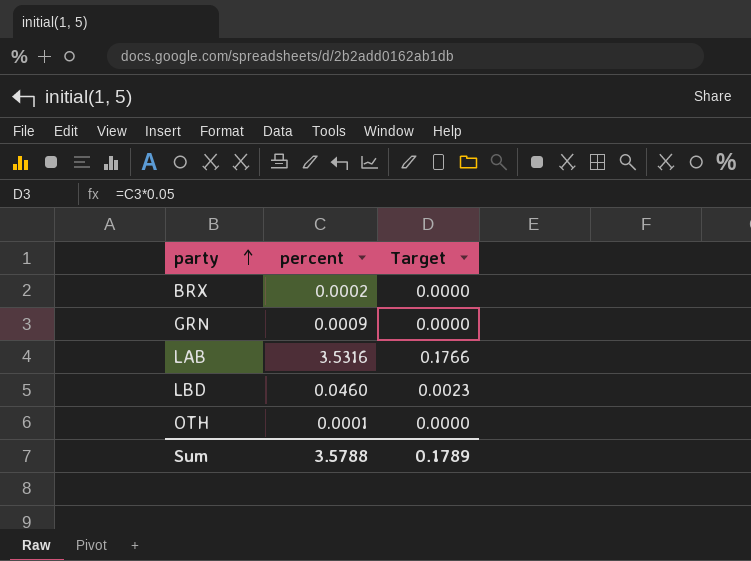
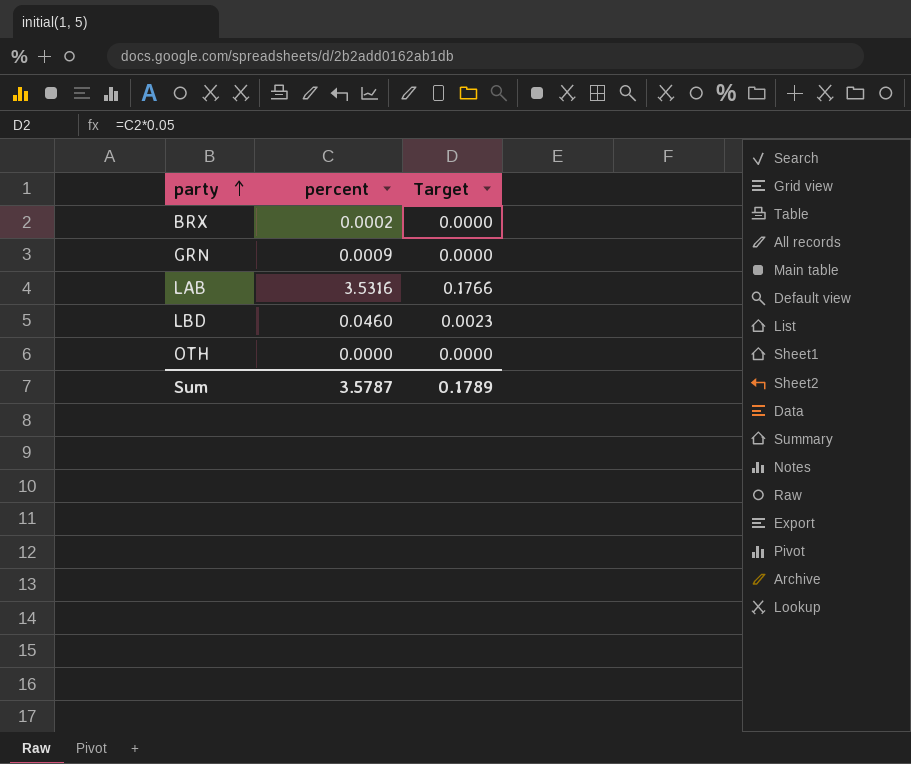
OTH | percent: 0.0001 -> 0.0000
Sum | percent: 3.5788 -> 3.5787

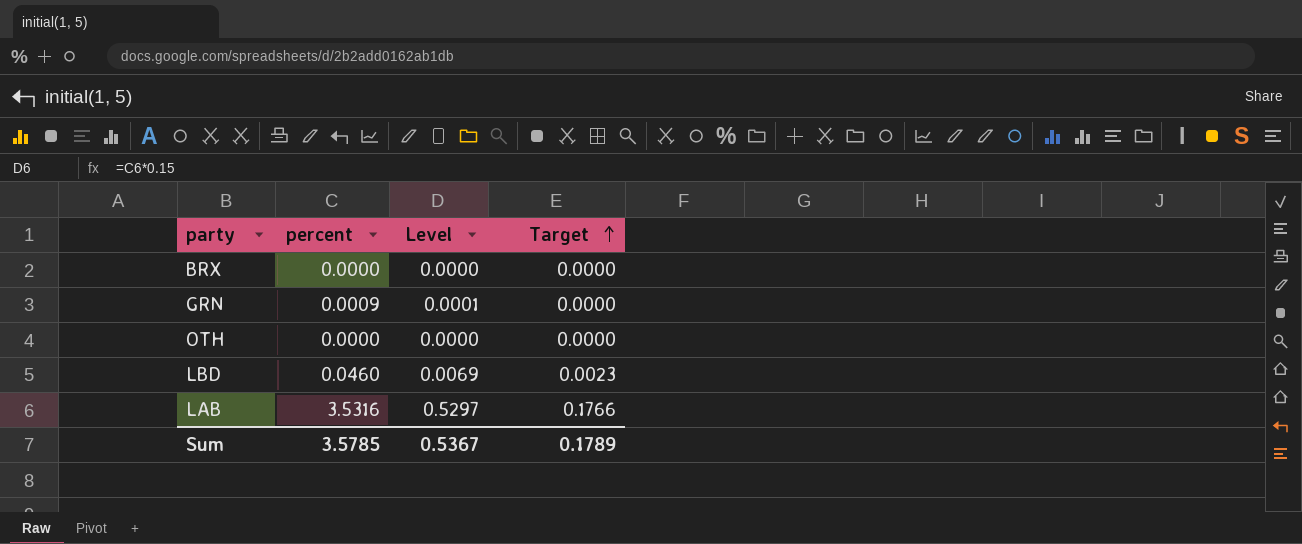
row order: party ascending -> Target ascending
column Level | formula: none -> [percent] * 0.15
BRX | percent: 0.0002 -> 0.0000
Sum | percent: 3.5787 -> 3.5785

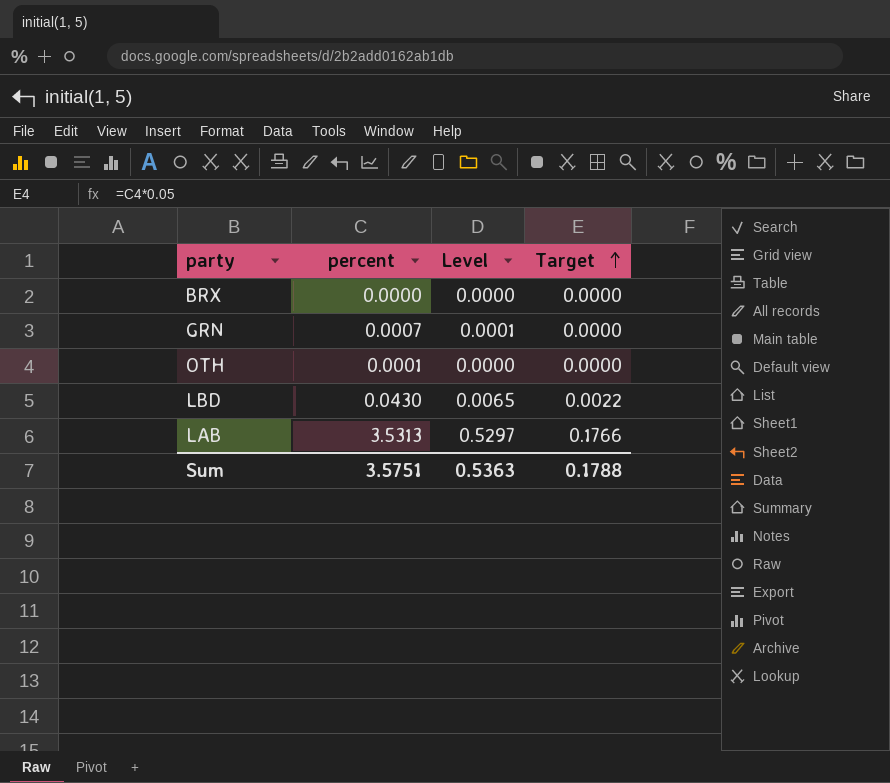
GRN | percent: 0.0009 -> 0.0007
OTH | percent: 0.0000 -> 0.0001
LBD | percent: 0.0460 -> 0.0430
LBD | Level: 0.0069 -> 0.0065
LBD | Target: 0.0023 -> 0.0022
LAB | percent: 3.5316 -> 3.5313
Sum | percent: 3.5785 -> 3.5751
Sum | Level: 0.5367 -> 0.5363
Sum | Target: 0.1789 -> 0.1788

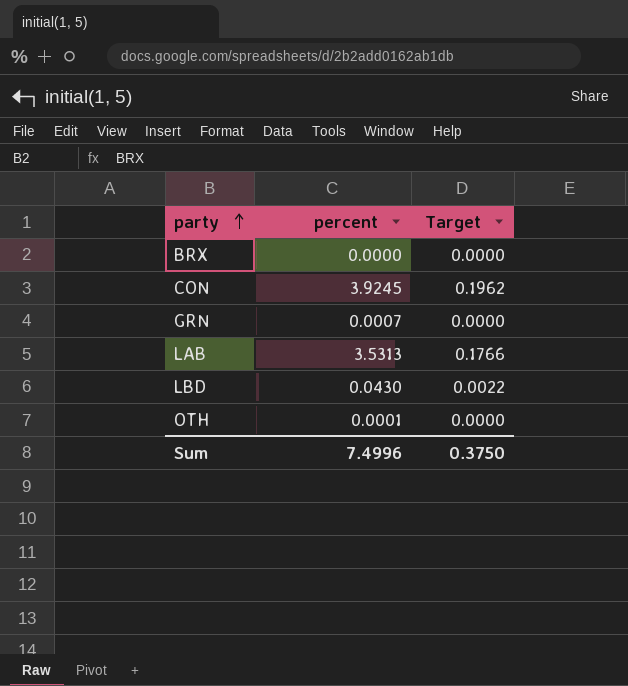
row order: Target ascending -> party ascending
column Level | formula: [percent] * 0.15 -> none
row CON: none -> 3.9245 | 0.1962
Sum | percent: 3.5751 -> 7.4996
Sum | Target: 0.1788 -> 0.3750

